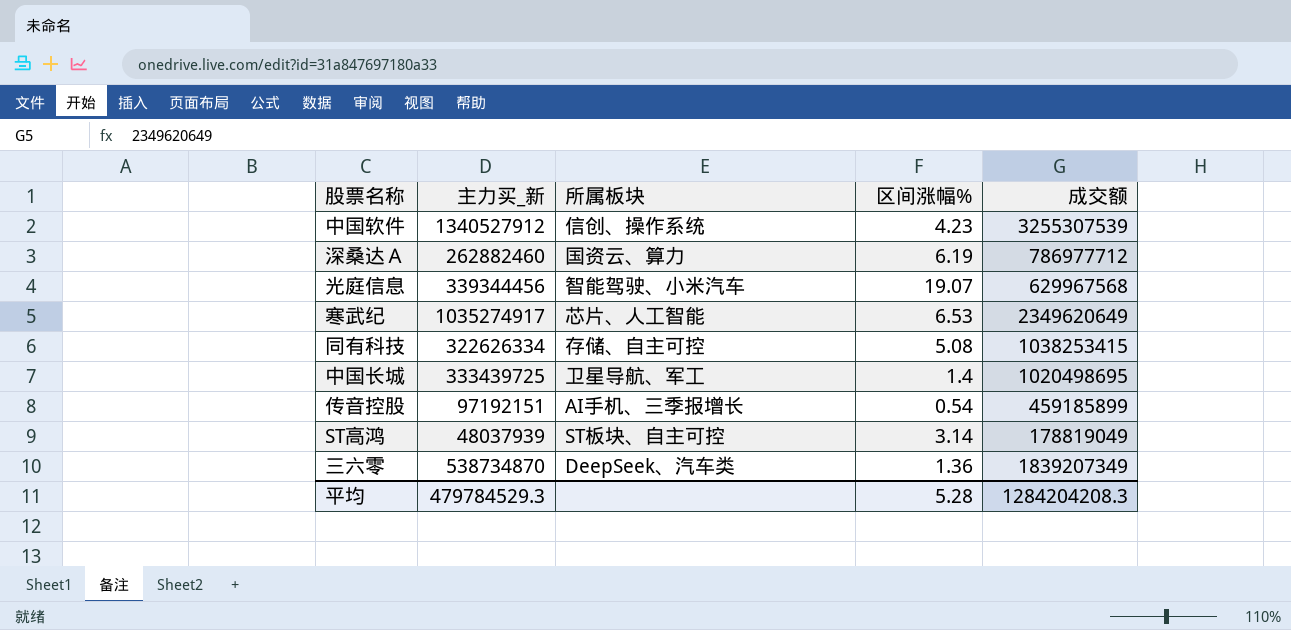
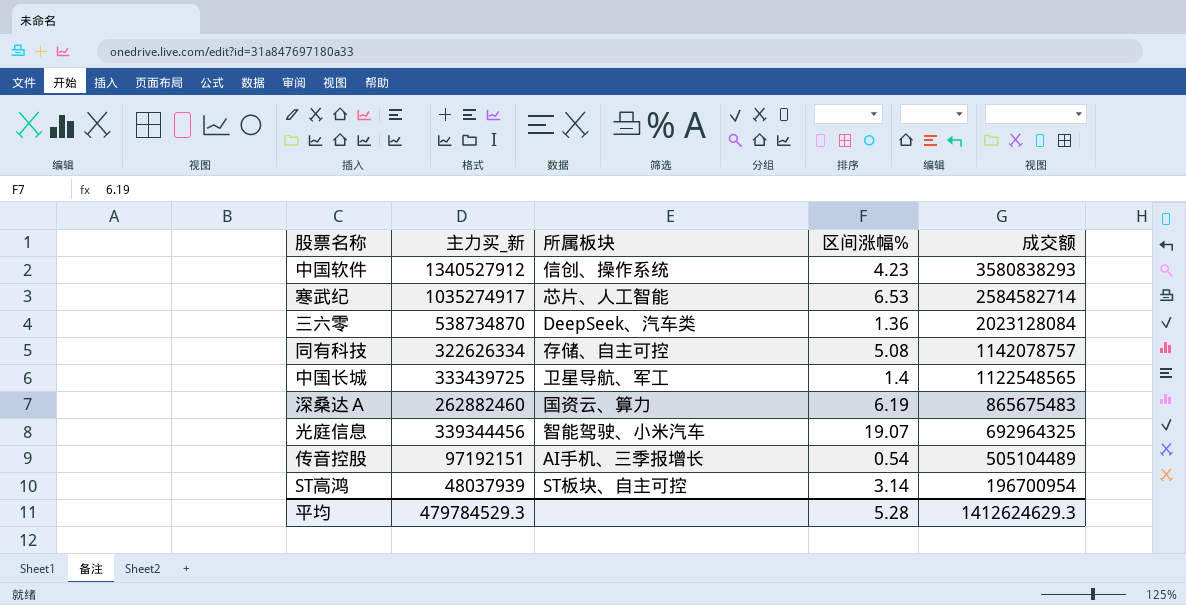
row order: none -> 成交额 descending
中国软件 | 成交额: 3255307539 -> 3580838293
寒武纪 | 成交额: 2349620649 -> 2584582714
三六零 | 成交额: 1839207349 -> 2023128084
同有科技 | 成交额: 1038253415 -> 1142078757
中国长城 | 成交额: 1020498695 -> 1122548565
深桑达Ａ | 成交额: 786977712 -> 865675483
光庭信息 | 成交额: 629967568 -> 692964325
传音控股 | 成交额: 459185899 -> 505104489
ST高鸿 | 成交额: 178819049 -> 196700954
平均 | 成交额: 1284204208.3 -> 1412624629.3

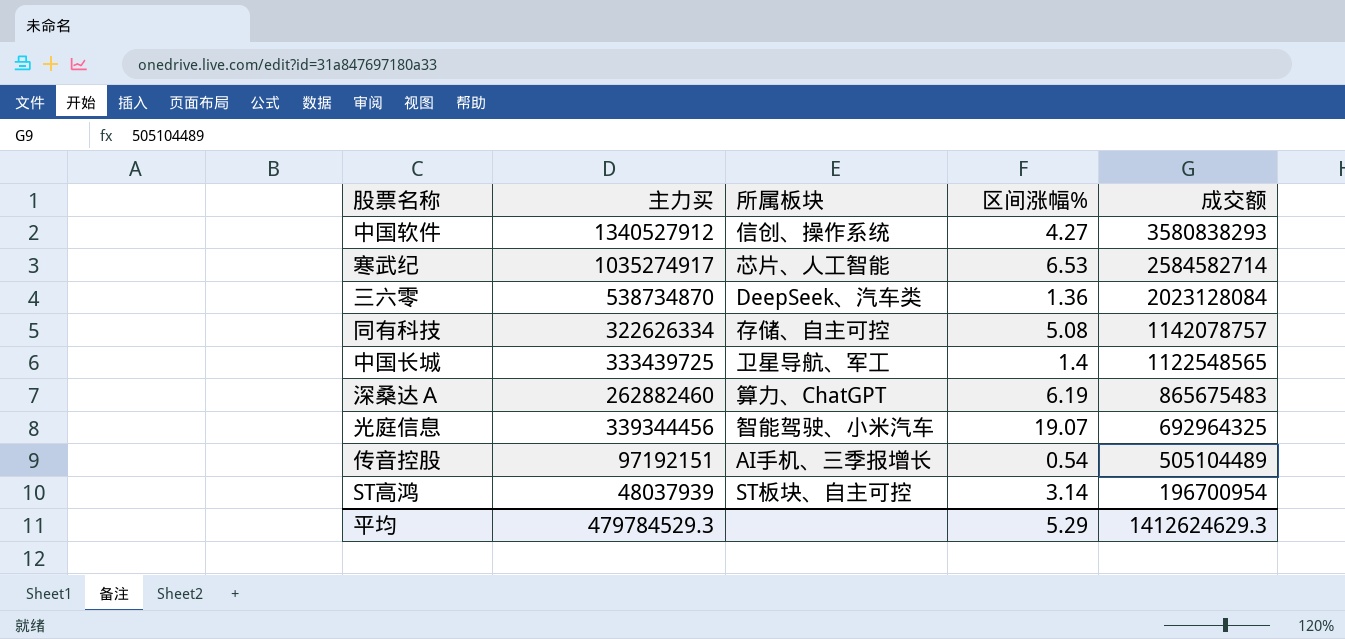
column name: 主力买_新 -> 主力买
中国软件 | 区间涨幅%: 4.23 -> 4.27
深桑达Ａ | 所属板块: 国资云、算力 -> 算力、ChatGPT
平均 | 区间涨幅%: 5.28 -> 5.29

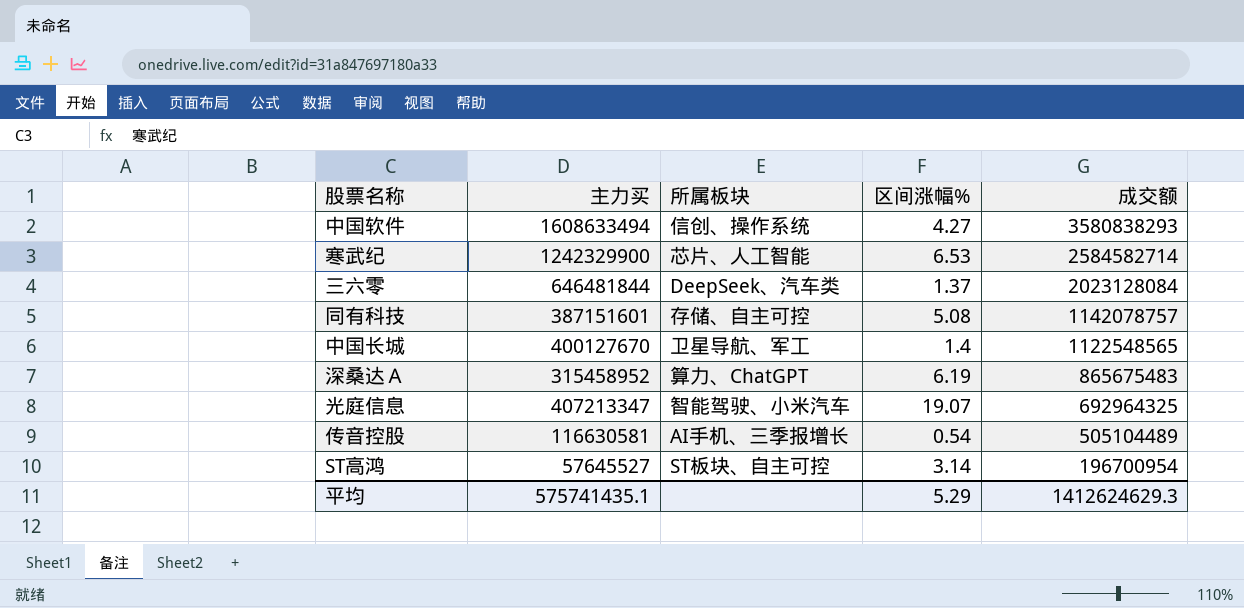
中国软件 | 主力买: 1340527912 -> 1608633494
寒武纪 | 主力买: 1035274917 -> 1242329900
三六零 | 主力买: 538734870 -> 646481844
三六零 | 区间涨幅%: 1.36 -> 1.37
同有科技 | 主力买: 322626334 -> 387151601
中国长城 | 主力买: 333439725 -> 400127670
深桑达Ａ | 主力买: 262882460 -> 315458952
光庭信息 | 主力买: 339344456 -> 407213347
传音控股 | 主力买: 97192151 -> 116630581
ST高鸿 | 主力买: 48037939 -> 57645527
平均 | 主力买: 479784529.3 -> 575741435.1

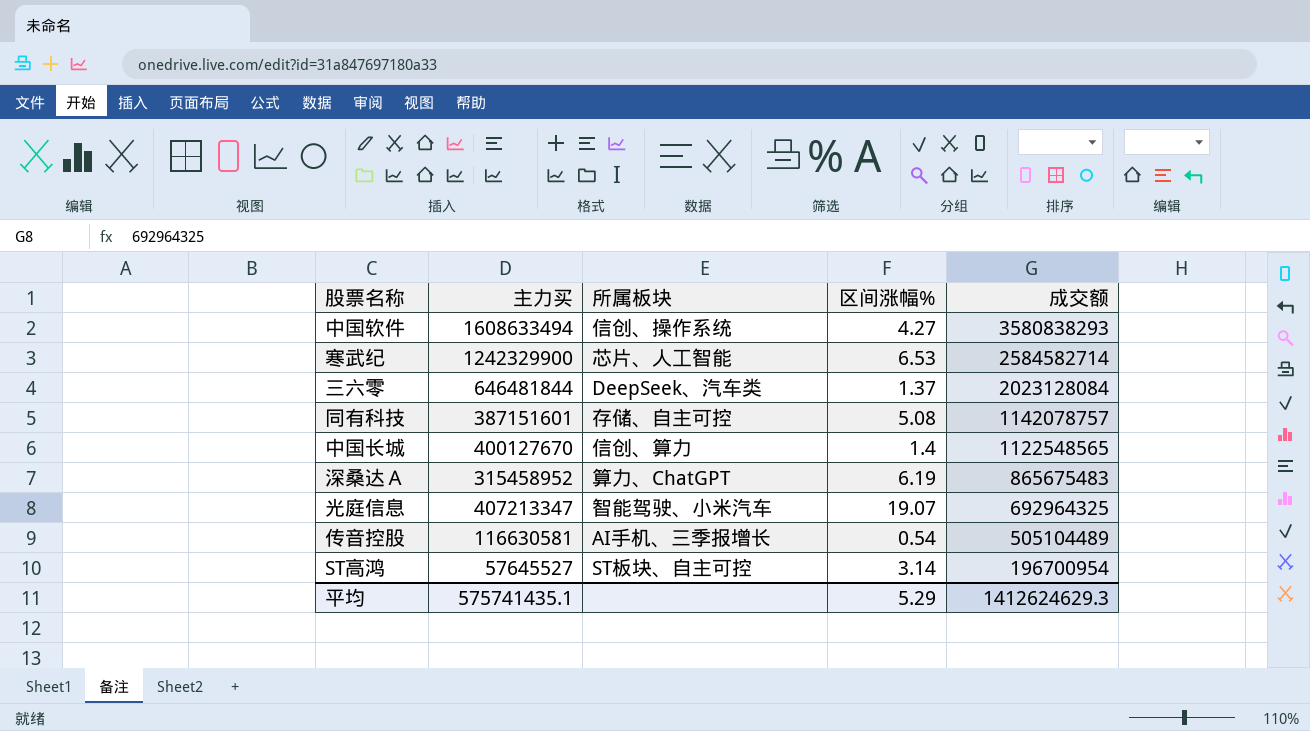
中国长城 | 所属板块: 卫星导航、军工 -> 信创、算力

